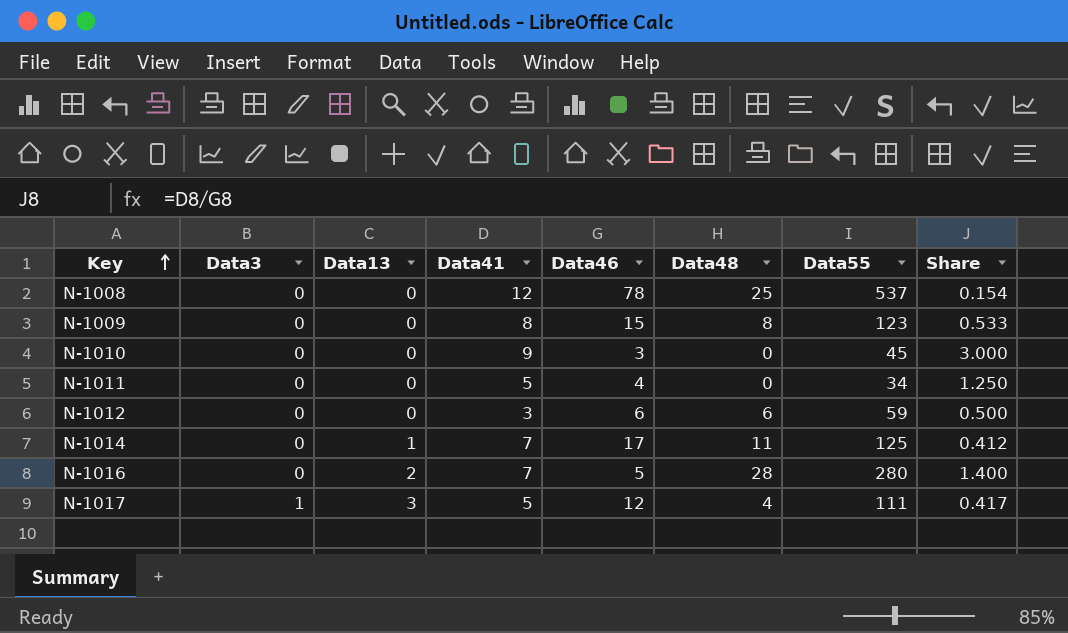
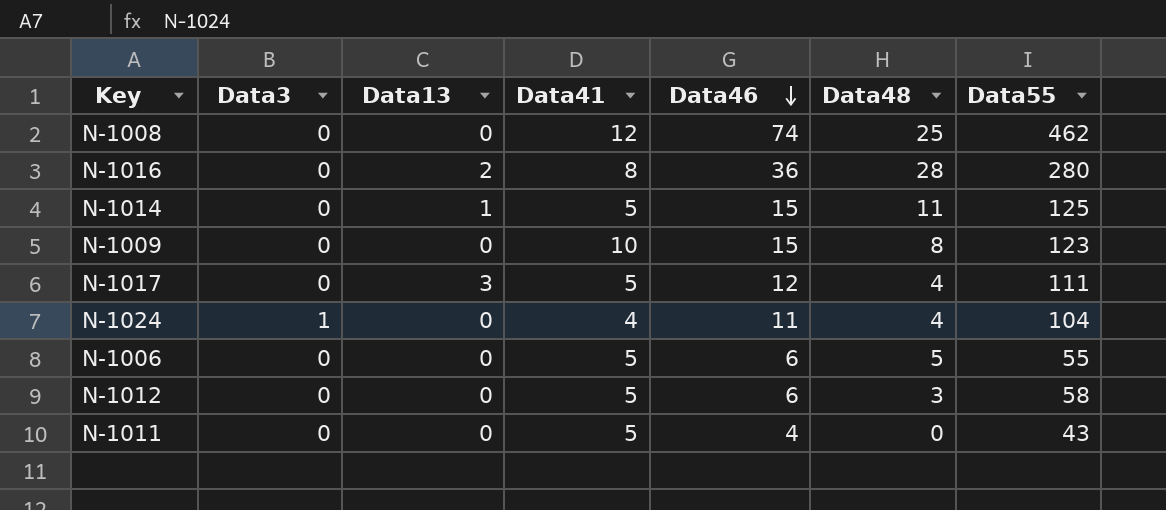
row order: Key ascending -> Data46 descending
column Share | formula: [Data41] / [Data46] -> none
row N-1010: 0 | 0 | 9 | 3 | 0 | 45 | 3.000 -> none
N-1008 | Data46: 78 -> 74
N-1008 | Data55: 537 -> 462
N-1016 | Data41: 7 -> 8
N-1016 | Data46: 5 -> 36
N-1014 | Data41: 7 -> 5
N-1014 | Data46: 17 -> 15
N-1009 | Data41: 8 -> 10
N-1017 | Data3: 1 -> 0
row N-1024: none -> 1 | 0 | 4 | 11 | 4 | 104
row N-1006: none -> 0 | 0 | 5 | 6 | 5 | 55
N-1012 | Data41: 3 -> 5
N-1012 | Data48: 6 -> 3
N-1012 | Data55: 59 -> 58
N-1011 | Data55: 34 -> 43

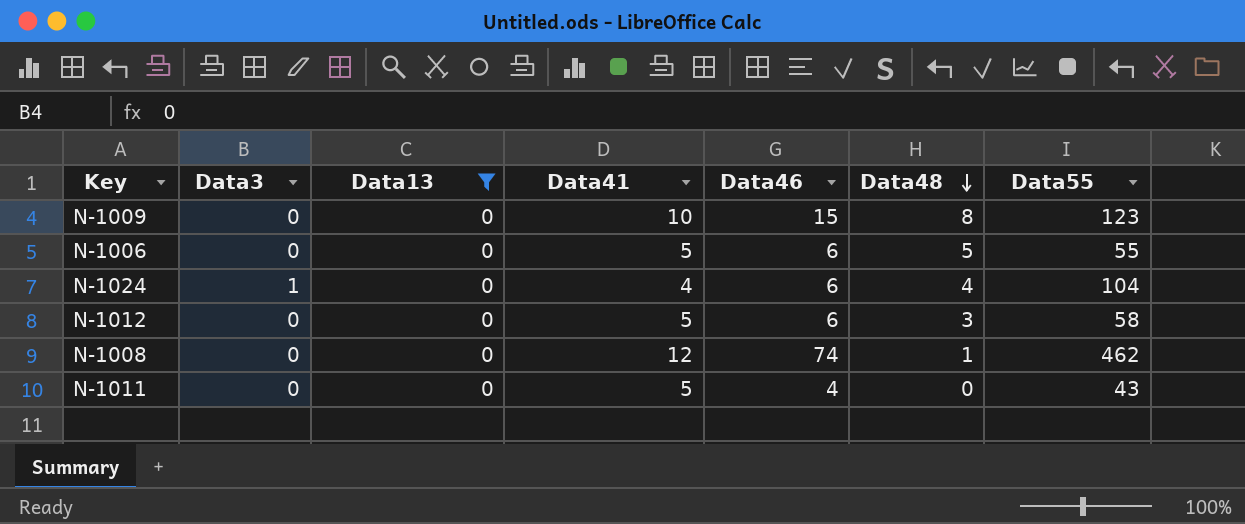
filter: none -> Data13 = 0
row order: Data46 descending -> Data48 descending
N-1024 | Data46: 11 -> 6
N-1008 | Data48: 25 -> 1

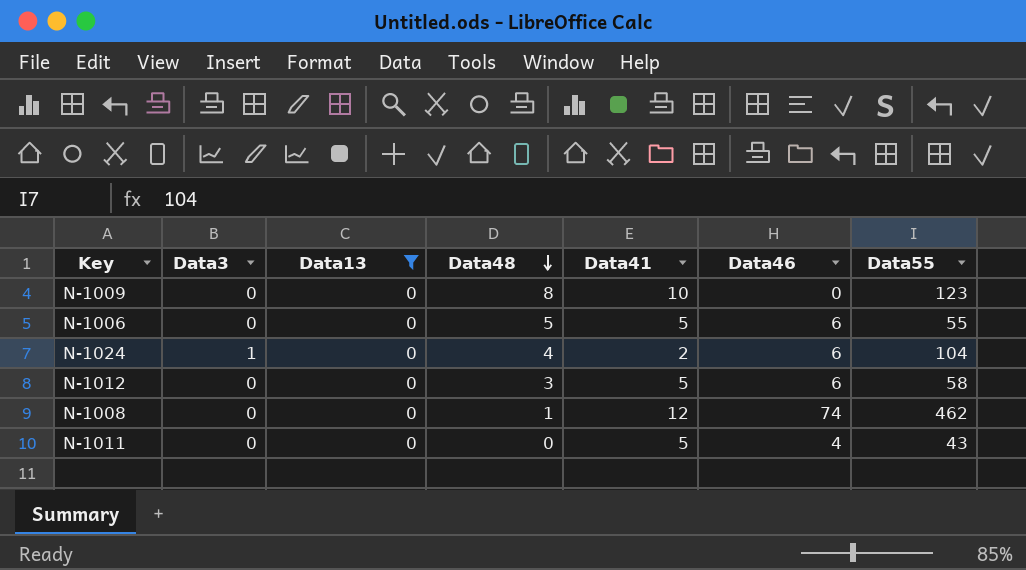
column Data48 | position: 6 -> 4
N-1009 | Data46: 15 -> 0
N-1024 | Data41: 4 -> 2

